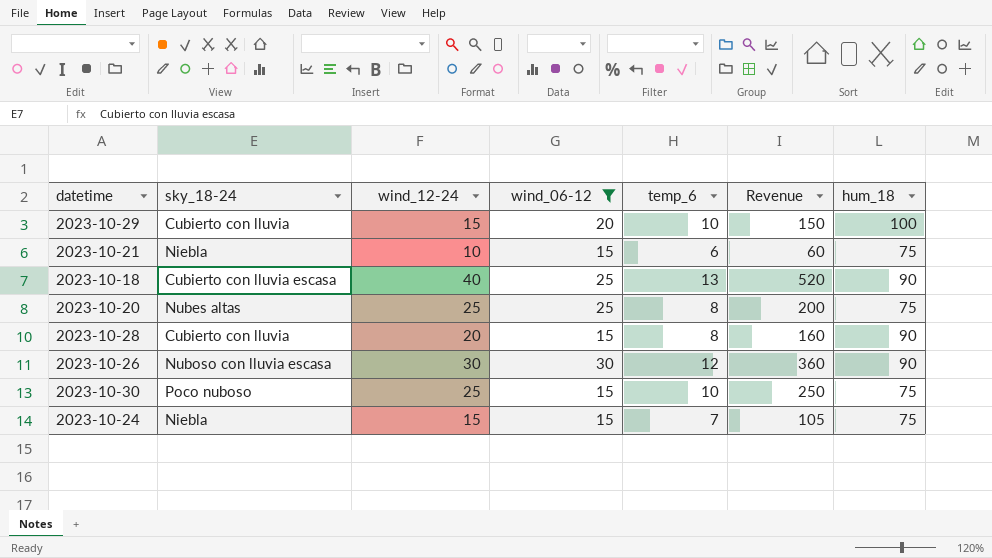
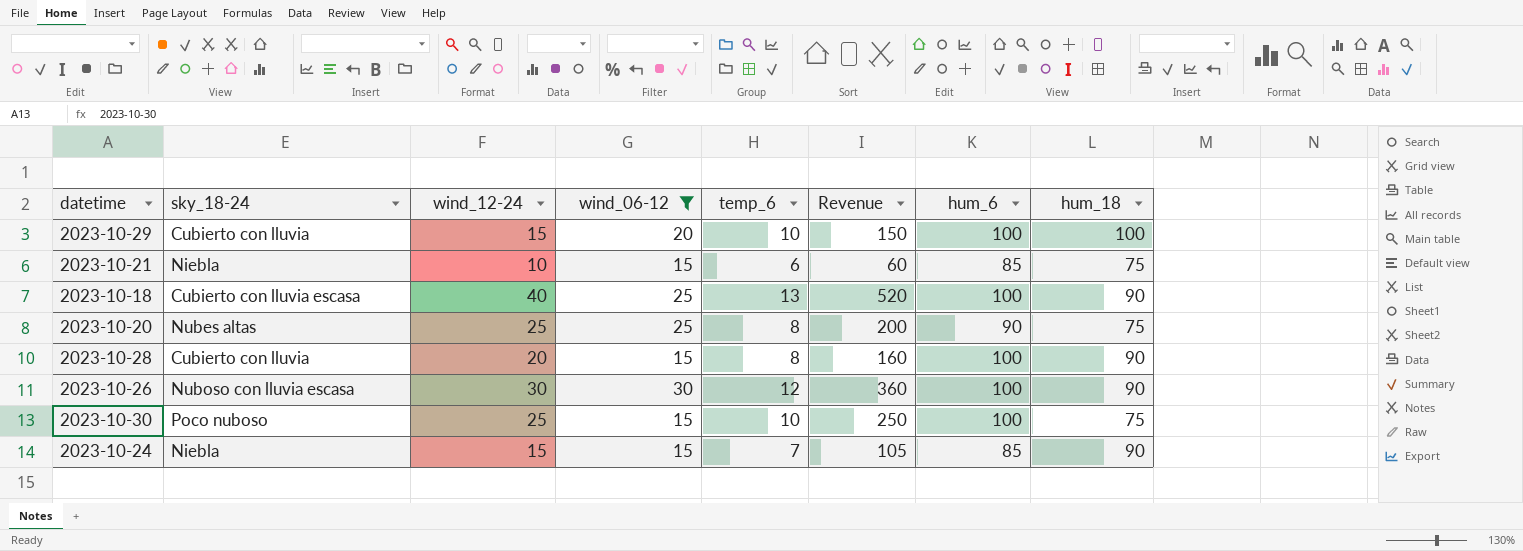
column hum_6 | position: none -> 7
2023-10-24 | hum_18: 75 -> 90

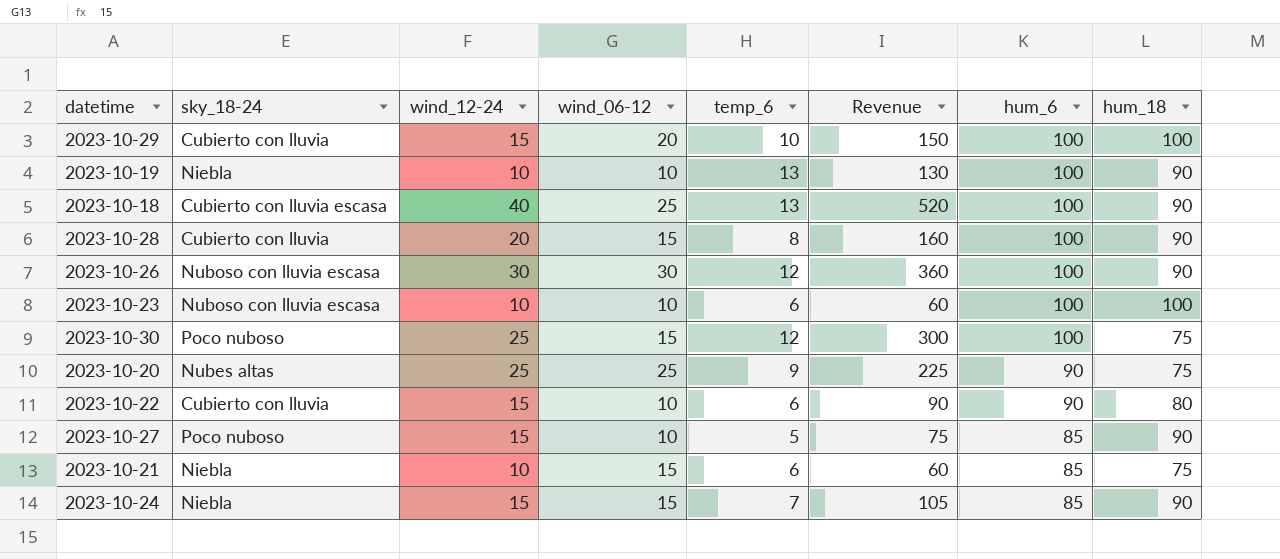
filter: wind_06-12 != 10 -> none
row order: none -> hum_6 descending
2023-10-30 | temp_6: 10 -> 12
2023-10-30 | Revenue: 250 -> 300
2023-10-20 | temp_6: 8 -> 9
2023-10-20 | Revenue: 200 -> 225

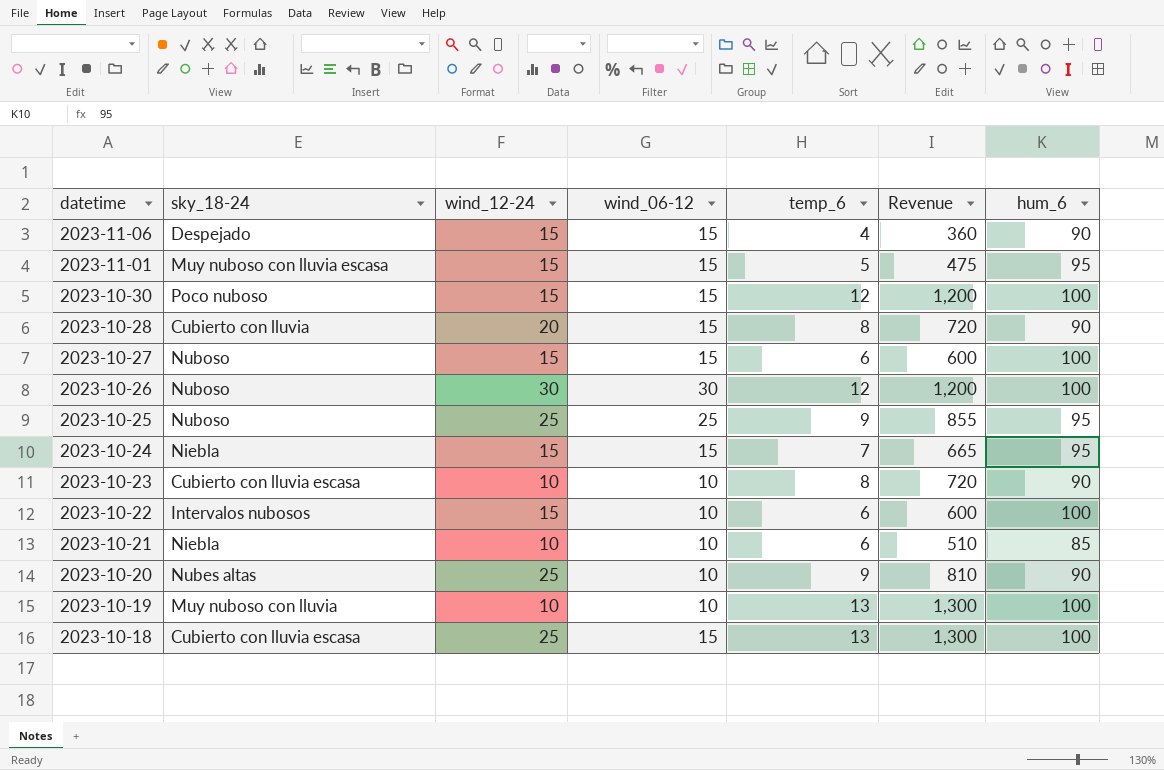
row order: hum_6 descending -> datetime descending
column hum_18 | position: 8 -> none
column Revenue | formula: [wind_12-24] * [temp_6] -> [temp_6] * [hum_6]
row 2023-10-29: Cubierto con lluvia | 15 | 20 | 10 | 150 | 100 | 100 -> none
row 2023-11-06: none -> Despejado | 15 | 15 | 4 | 360 | 90
row 2023-11-01: none -> Muy nuboso con lluvia escasa | 15 | 15 | 5 | 475 | 95
2023-10-30 | wind_12-24: 25 -> 15
2023-10-28 | hum_6: 100 -> 90
2023-10-27 | sky_18-24: Poco nuboso -> Nuboso
2023-10-27 | wind_06-12: 10 -> 15
2023-10-27 | temp_6: 5 -> 6
2023-10-27 | hum_6: 85 -> 100
2023-10-26 | sky_18-24: Nuboso con lluvia escasa -> Nuboso
row 2023-10-25: none -> Nuboso | 25 | 25 | 9 | 855 | 95
2023-10-24 | hum_6: 85 -> 95
2023-10-23 | sky_18-24: Nuboso con lluvia escasa -> Cubierto con lluvia escasa
2023-10-23 | temp_6: 6 -> 8
2023-10-23 | hum_6: 100 -> 90
2023-10-22 | sky_18-24: Cubierto con lluvia -> Intervalos nubosos
2023-10-22 | hum_6: 90 -> 100
2023-10-21 | wind_06-12: 15 -> 10
2023-10-20 | wind_06-12: 25 -> 10
2023-10-19 | sky_18-24: Niebla -> Muy nuboso con lluvia
2023-10-18 | wind_12-24: 40 -> 25
2023-10-18 | wind_06-12: 25 -> 15

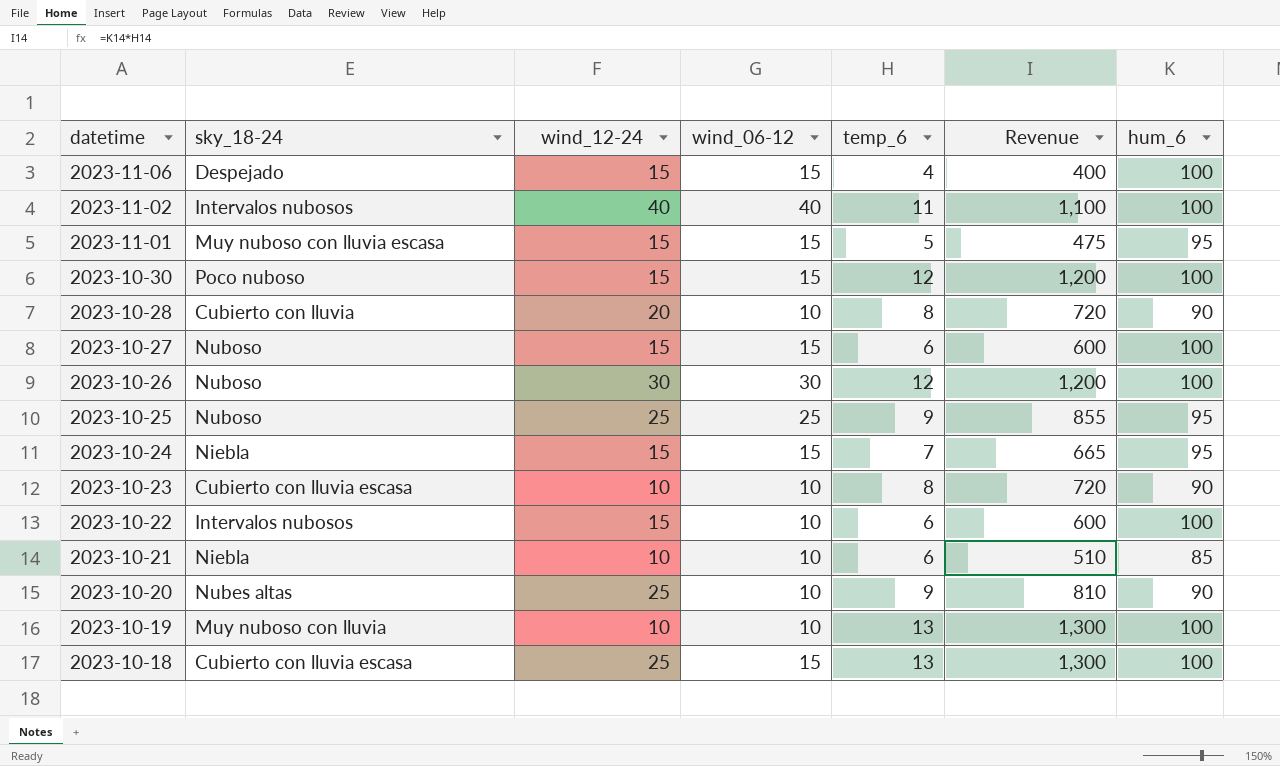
2023-11-06 | Revenue: 360 -> 400
2023-11-06 | hum_6: 90 -> 100
row 2023-11-02: none -> Intervalos nubosos | 40 | 40 | 11 | 1,100 | 100
2023-10-28 | wind_06-12: 15 -> 10

